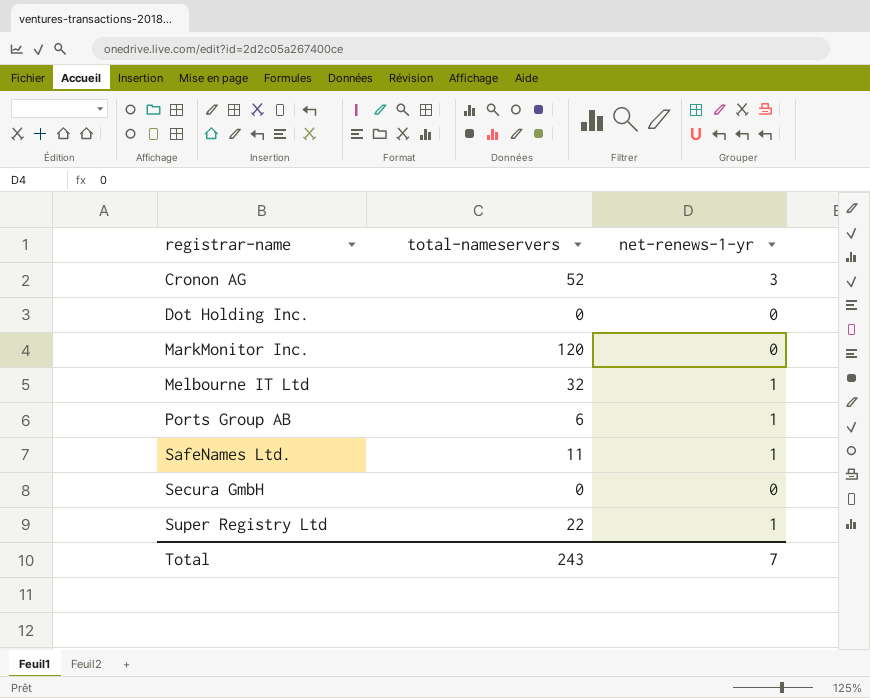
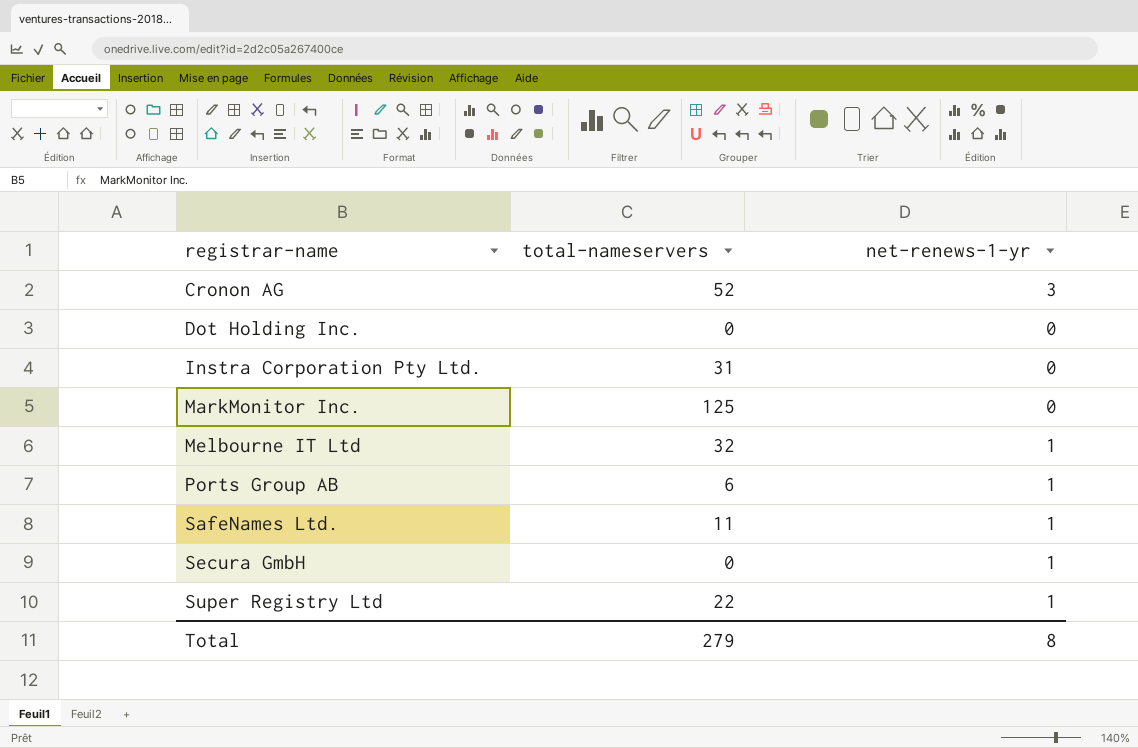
row Instra Corporation Pty Ltd.: none -> 31 | 0
MarkMonitor Inc. | total-nameservers: 120 -> 125
Secura GmbH | net-renews-1-yr: 0 -> 1
Total | total-nameservers: 243 -> 279
Total | net-renews-1-yr: 7 -> 8

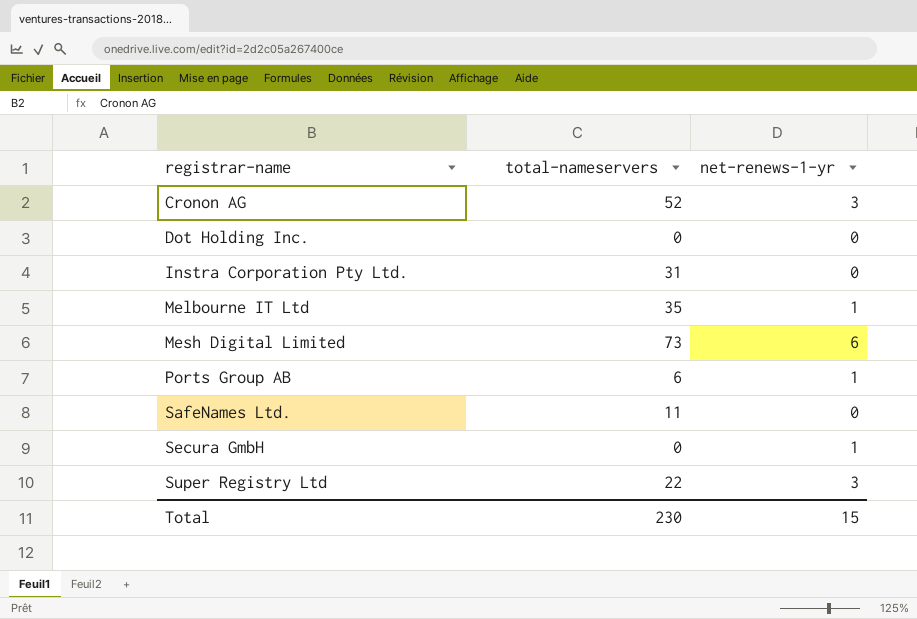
row MarkMonitor Inc.: 125 | 0 -> none
Melbourne IT Ltd | total-nameservers: 32 -> 35
row Mesh Digital Limited: none -> 73 | 6
SafeNames Ltd. | net-renews-1-yr: 1 -> 0
Super Registry Ltd | net-renews-1-yr: 1 -> 3
Total | total-nameservers: 279 -> 230
Total | net-renews-1-yr: 8 -> 15

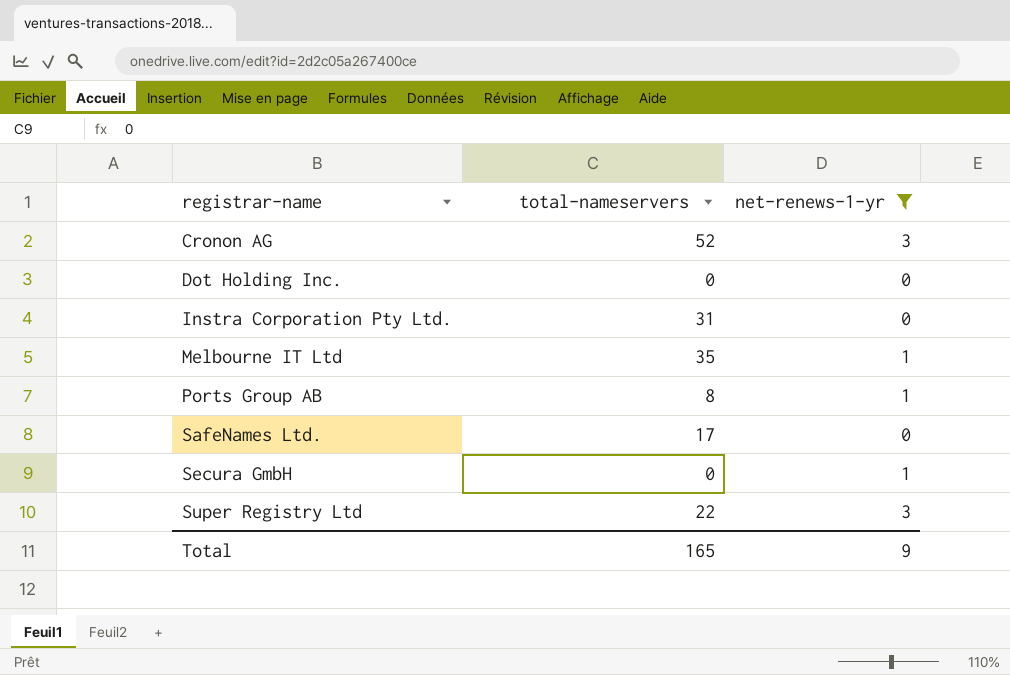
filter: none -> net-renews-1-yr != 6
Ports Group AB | total-nameservers: 6 -> 8
SafeNames Ltd. | total-nameservers: 11 -> 17
Total | total-nameservers: 230 -> 165
Total | net-renews-1-yr: 15 -> 9

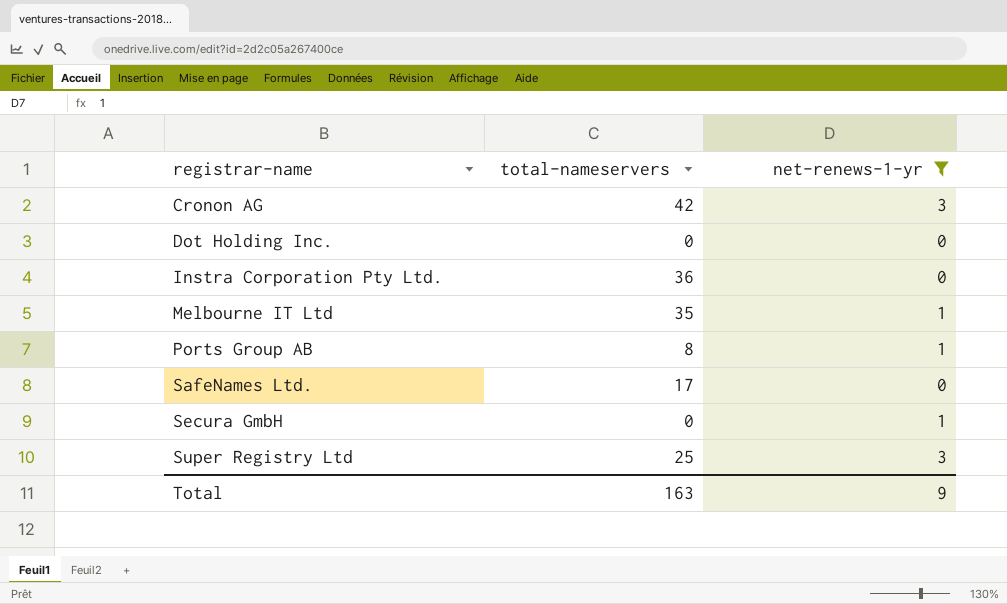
Cronon AG | total-nameservers: 52 -> 42
Instra Corporation Pty Ltd. | total-nameservers: 31 -> 36
Super Registry Ltd | total-nameservers: 22 -> 25
Total | total-nameservers: 165 -> 163

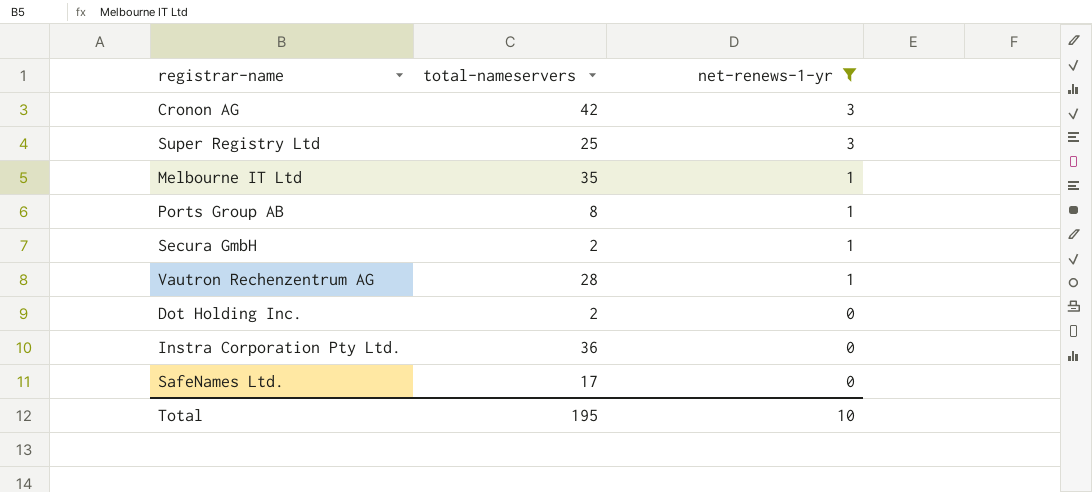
row order: registrar-name ascending -> net-renews-1-yr descending
Secura GmbH | total-nameservers: 0 -> 2
row Vautron Rechenzentrum AG: none -> 28 | 1
Dot Holding Inc. | total-nameservers: 0 -> 2
Total | total-nameservers: 163 -> 195
Total | net-renews-1-yr: 9 -> 10

